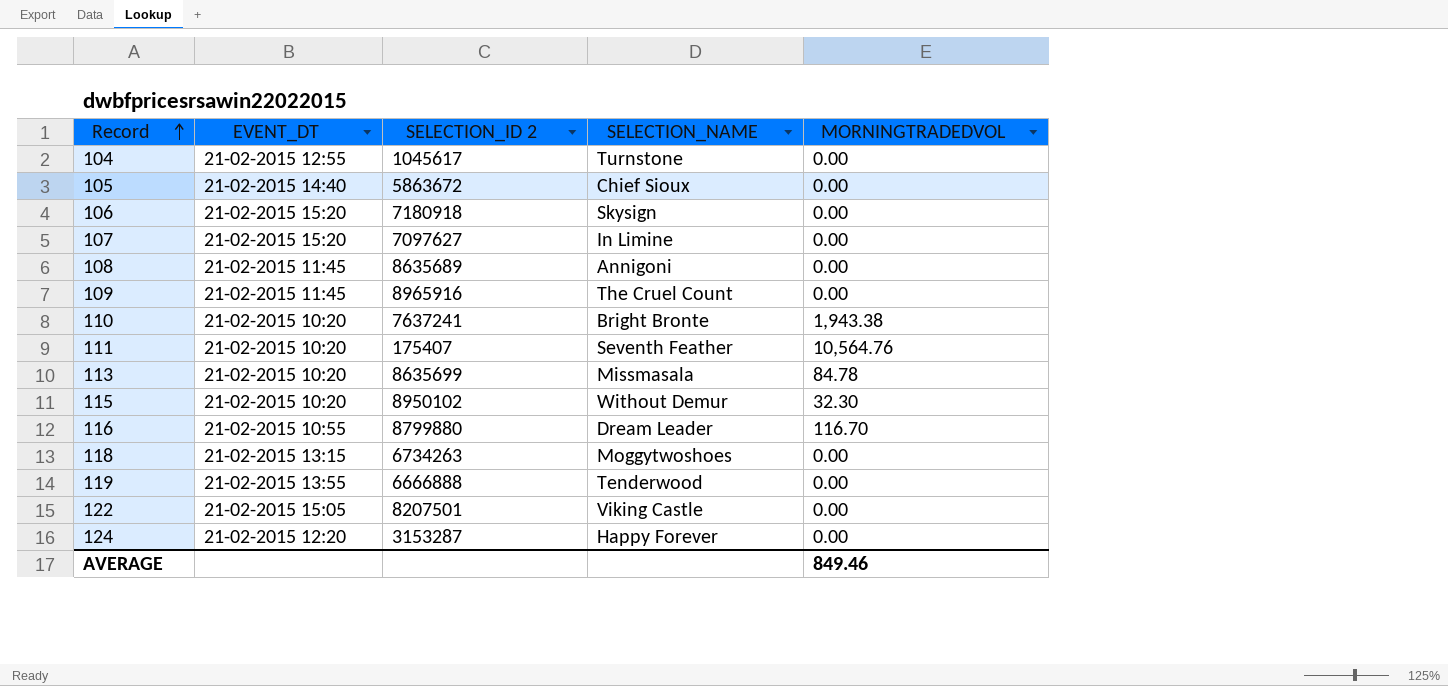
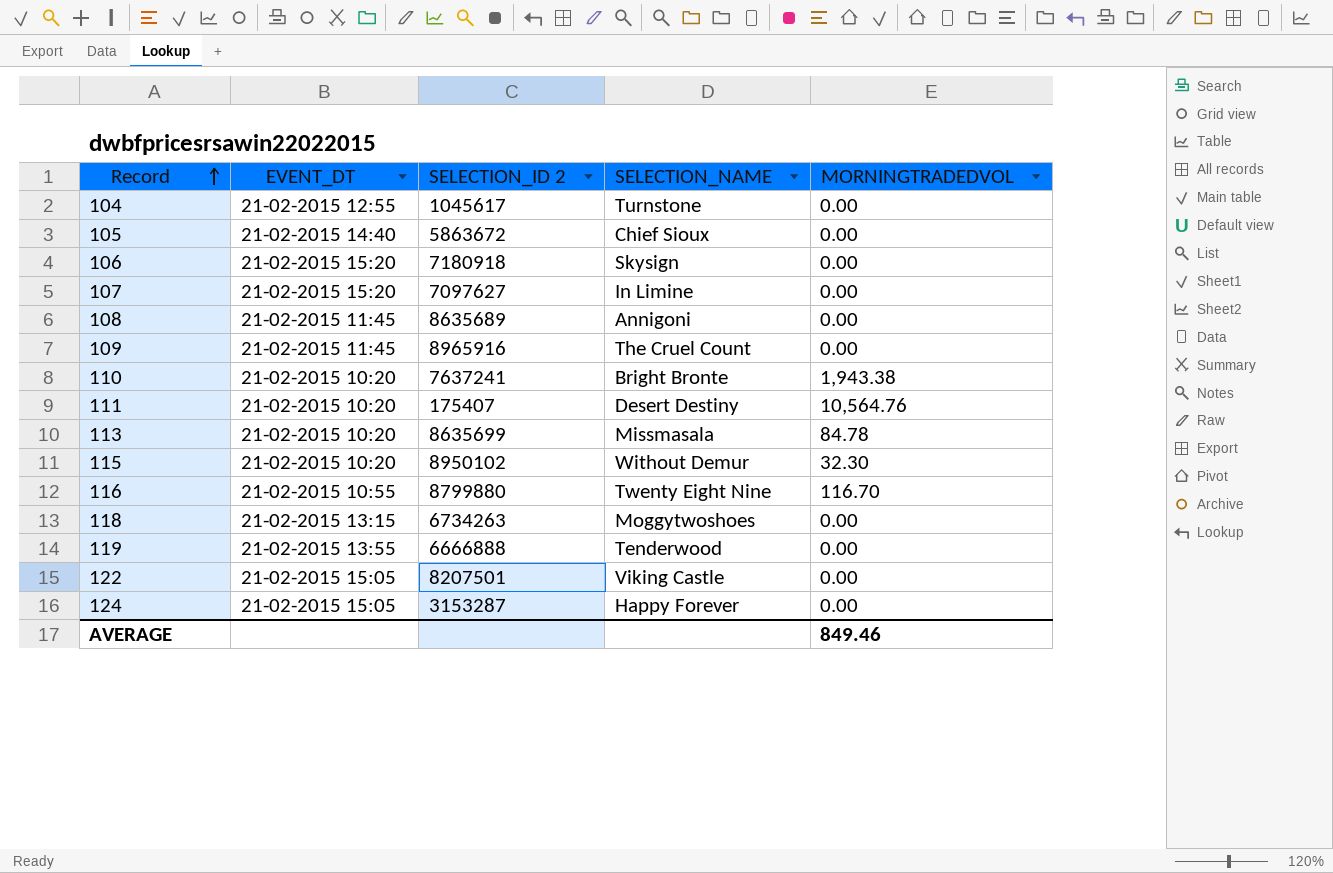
111 | SELECTION_NAME: Seventh Feather -> Desert Destiny
116 | SELECTION_NAME: Dream Leader -> Twenty Eight Nine
124 | EVENT_DT: 21-02-2015 12:20 -> 21-02-2015 15:05

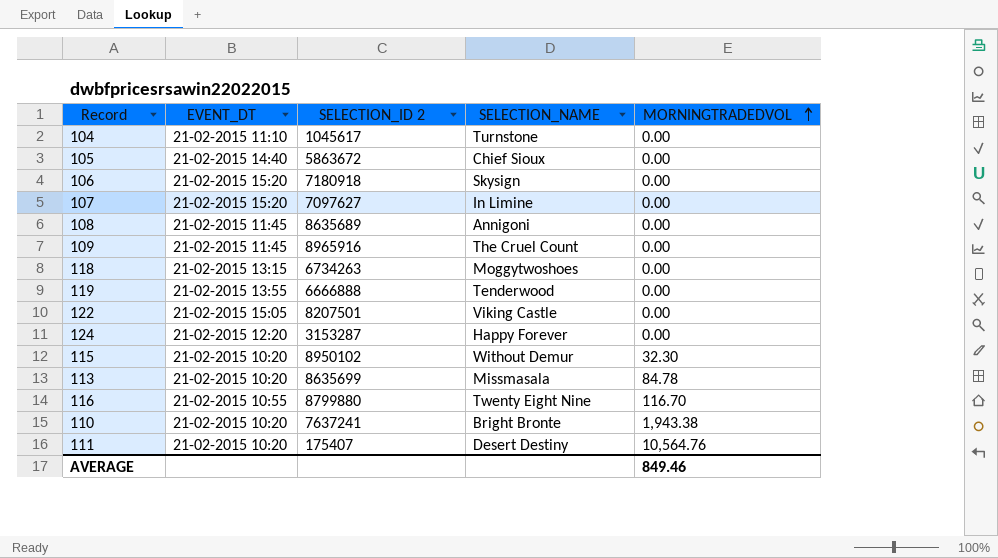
row order: Record ascending -> MORNINGTRADEDVOL ascending
104 | EVENT_DT: 21-02-2015 12:55 -> 21-02-2015 11:10
124 | EVENT_DT: 21-02-2015 15:05 -> 21-02-2015 12:20

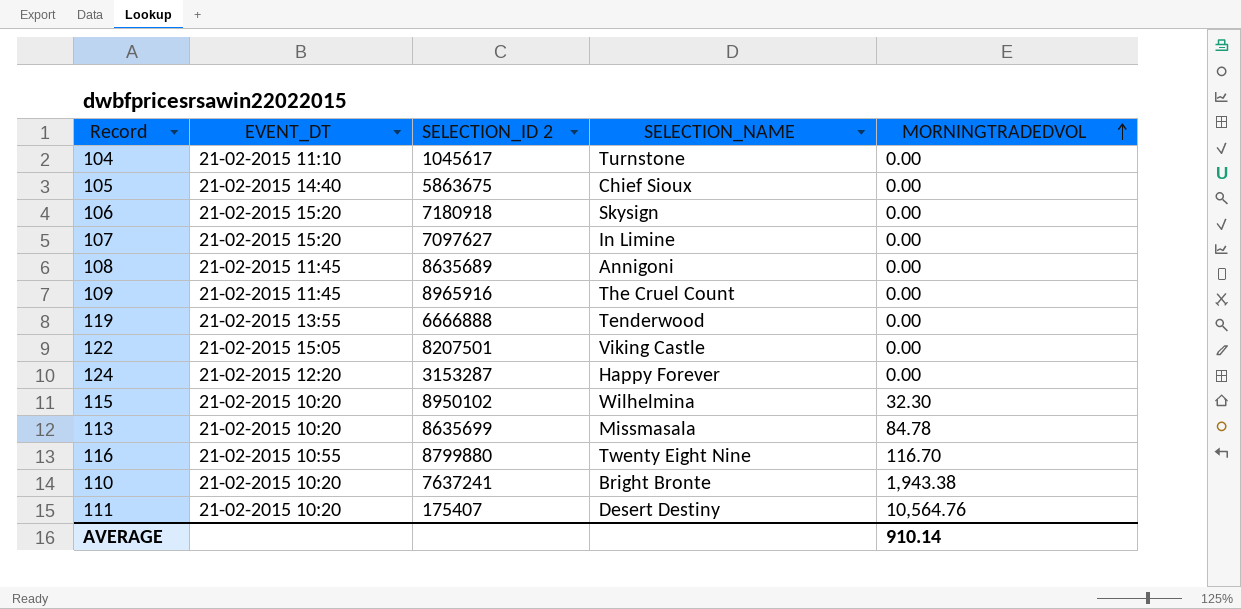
row 118: 21-02-2015 13:15 | 6734263 | Moggytwoshoes | 0.00 -> none
105 | SELECTION_ID 2: 5863672 -> 5863675
115 | SELECTION_NAME: Without Demur -> Wilhelmina
AVERAGE | MORNINGTRADEDVOL: 849.46 -> 910.14

